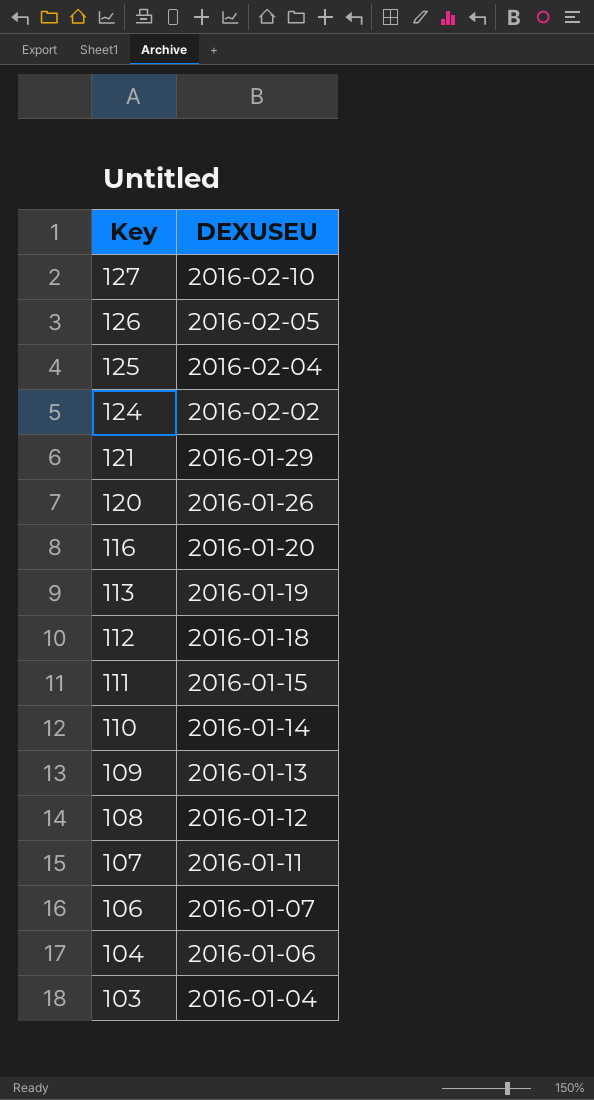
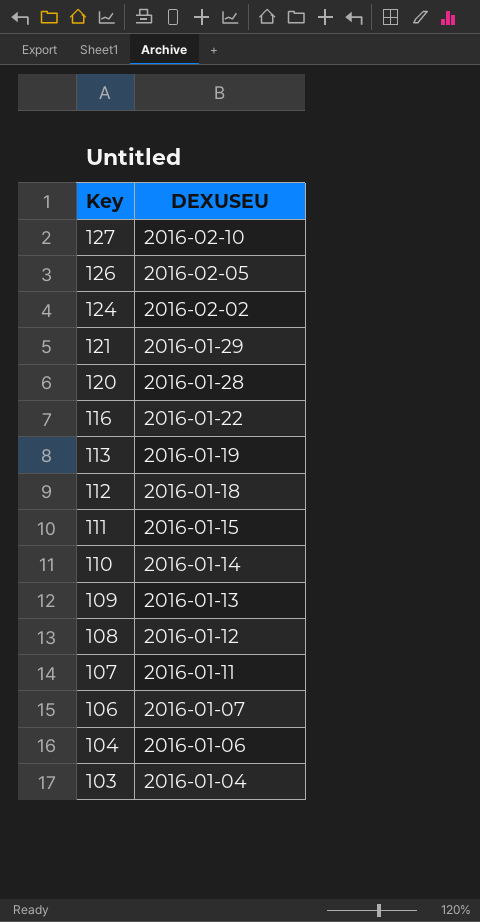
row 125: 2016-02-04 -> none
120 | DEXUSEU: 2016-01-26 -> 2016-01-28
116 | DEXUSEU: 2016-01-20 -> 2016-01-22

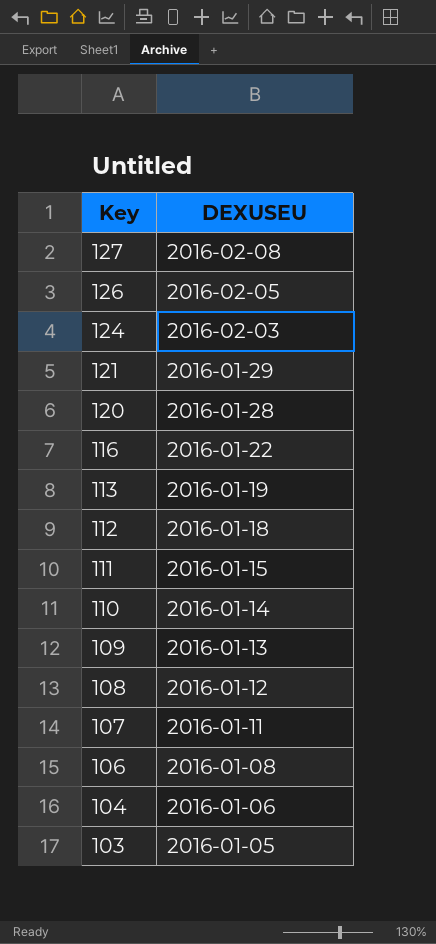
127 | DEXUSEU: 2016-02-10 -> 2016-02-08
124 | DEXUSEU: 2016-02-02 -> 2016-02-03
106 | DEXUSEU: 2016-01-07 -> 2016-01-08
103 | DEXUSEU: 2016-01-04 -> 2016-01-05

